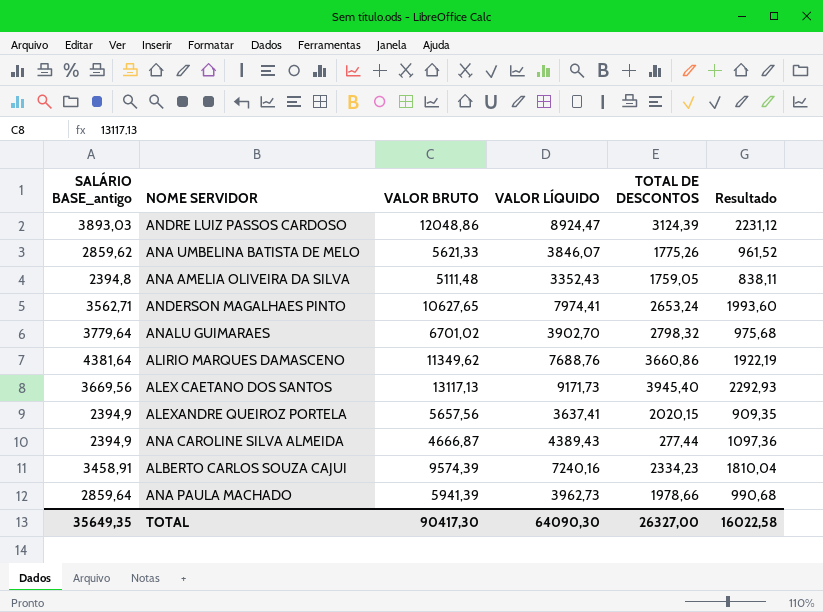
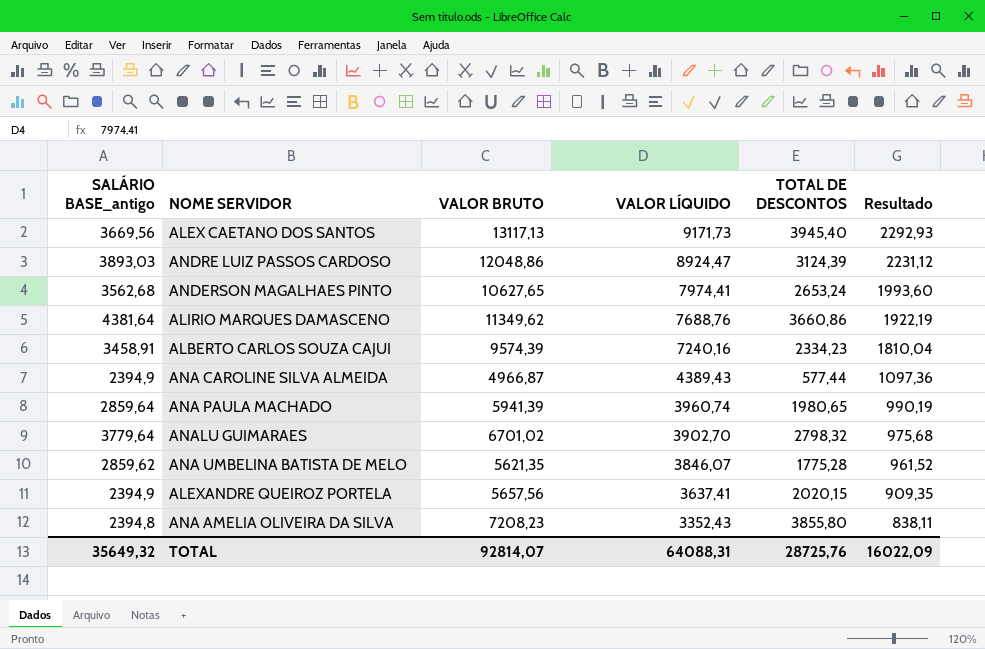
row order: none -> VALOR LÍQUIDO descending
ANDERSON MAGALHAES PINTO | SALÁRIO BASE_antigo: 3562,71 -> 3562,68
ANA CAROLINE SILVA ALMEIDA | VALOR BRUTO: 4666,87 -> 4966,87
ANA CAROLINE SILVA ALMEIDA | TOTAL DE DESCONTOS: 277,44 -> 577,44
ANA PAULA MACHADO | VALOR LÍQUIDO: 3962,73 -> 3960,74
ANA PAULA MACHADO | TOTAL DE DESCONTOS: 1978,66 -> 1980,65
ANA PAULA MACHADO | Resultado: 990,68 -> 990,19
ANA UMBELINA BATISTA DE MELO | VALOR BRUTO: 5621,33 -> 5621,35
ANA UMBELINA BATISTA DE MELO | TOTAL DE DESCONTOS: 1775,26 -> 1775,28
ANA AMELIA OLIVEIRA DA SILVA | VALOR BRUTO: 5111,48 -> 7208,23
ANA AMELIA OLIVEIRA DA SILVA | TOTAL DE DESCONTOS: 1759,05 -> 3855,80
TOTAL | SALÁRIO BASE_antigo: 35649,35 -> 35649,32
TOTAL | VALOR BRUTO: 90417,30 -> 92814,07
TOTAL | VALOR LÍQUIDO: 64090,30 -> 64088,31
TOTAL | TOTAL DE DESCONTOS: 26327,00 -> 28725,76
TOTAL | Resultado: 16022,58 -> 16022,09

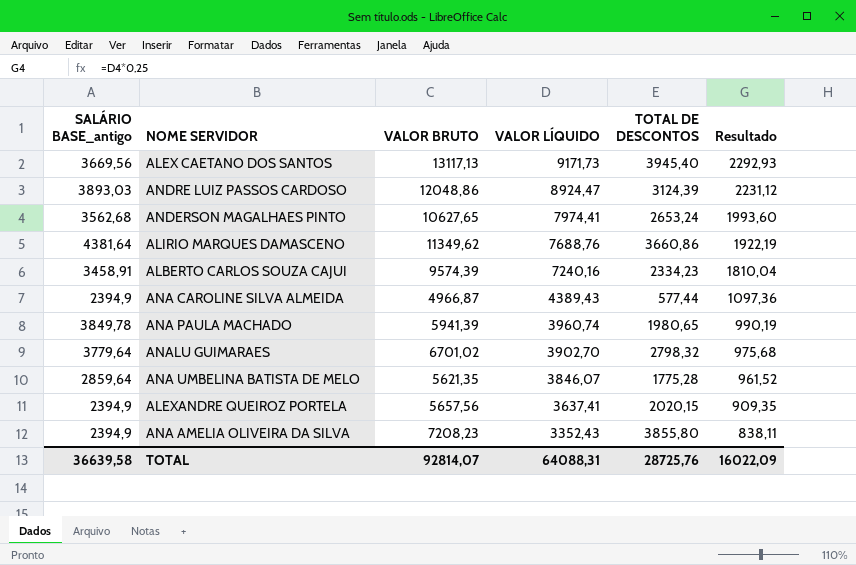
ANA PAULA MACHADO | SALÁRIO BASE_antigo: 2859,64 -> 3849,78
ANA UMBELINA BATISTA DE MELO | SALÁRIO BASE_antigo: 2859,62 -> 2859,64
ANA AMELIA OLIVEIRA DA SILVA | SALÁRIO BASE_antigo: 2394,8 -> 2394,9
TOTAL | SALÁRIO BASE_antigo: 35649,32 -> 36639,58

